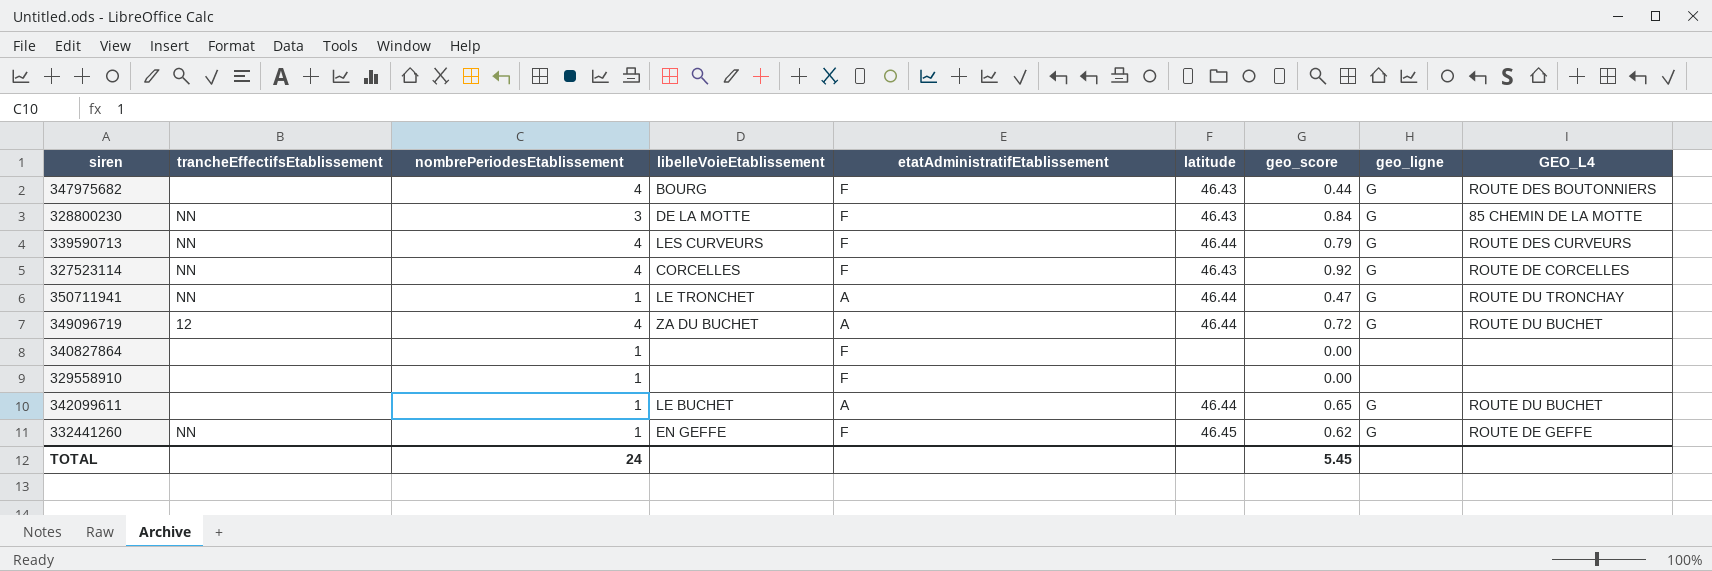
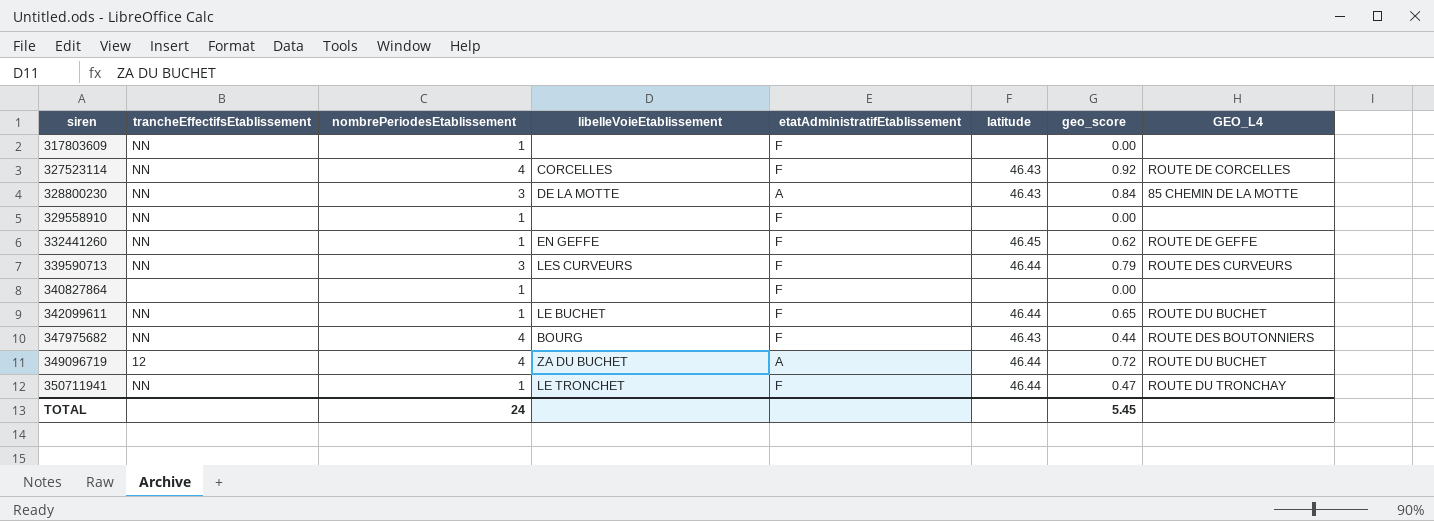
row order: none -> siren ascending
column geo_ligne | position: 8 -> none
row 317803609: none -> NN | 1 | none | F | none | 0.00 | none
328800230 | etatAdministratifEtablissement: F -> A
329558910 | trancheEffectifsEtablissement: none -> NN
339590713 | nombrePeriodesEtablissement: 4 -> 3
342099611 | trancheEffectifsEtablissement: none -> NN
342099611 | etatAdministratifEtablissement: A -> F
347975682 | trancheEffectifsEtablissement: none -> NN
350711941 | etatAdministratifEtablissement: A -> F

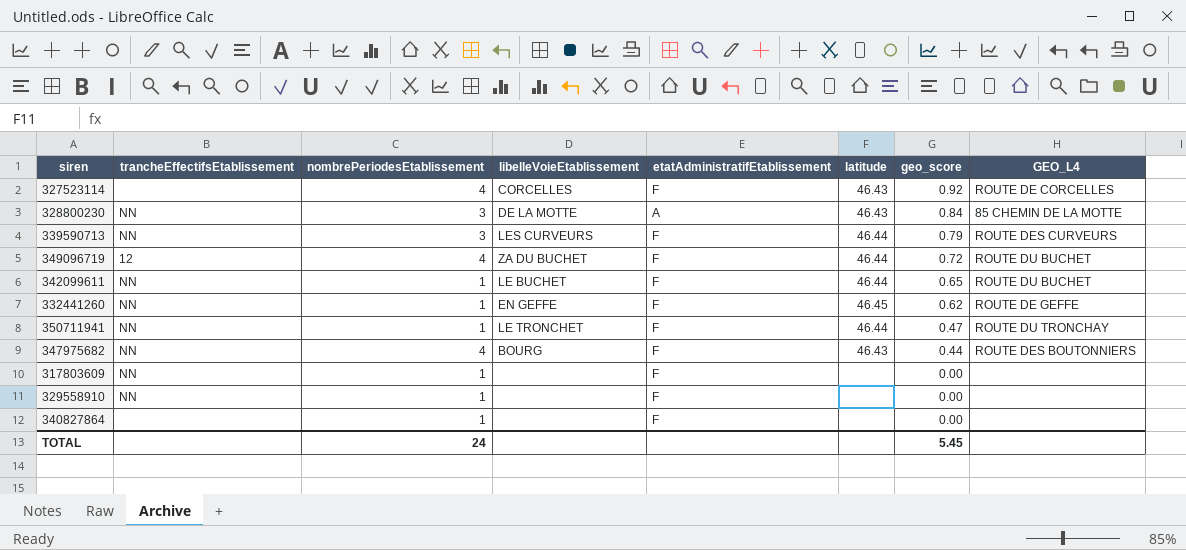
row order: siren ascending -> geo_score descending
327523114 | trancheEffectifsEtablissement: NN -> none
349096719 | etatAdministratifEtablissement: A -> F

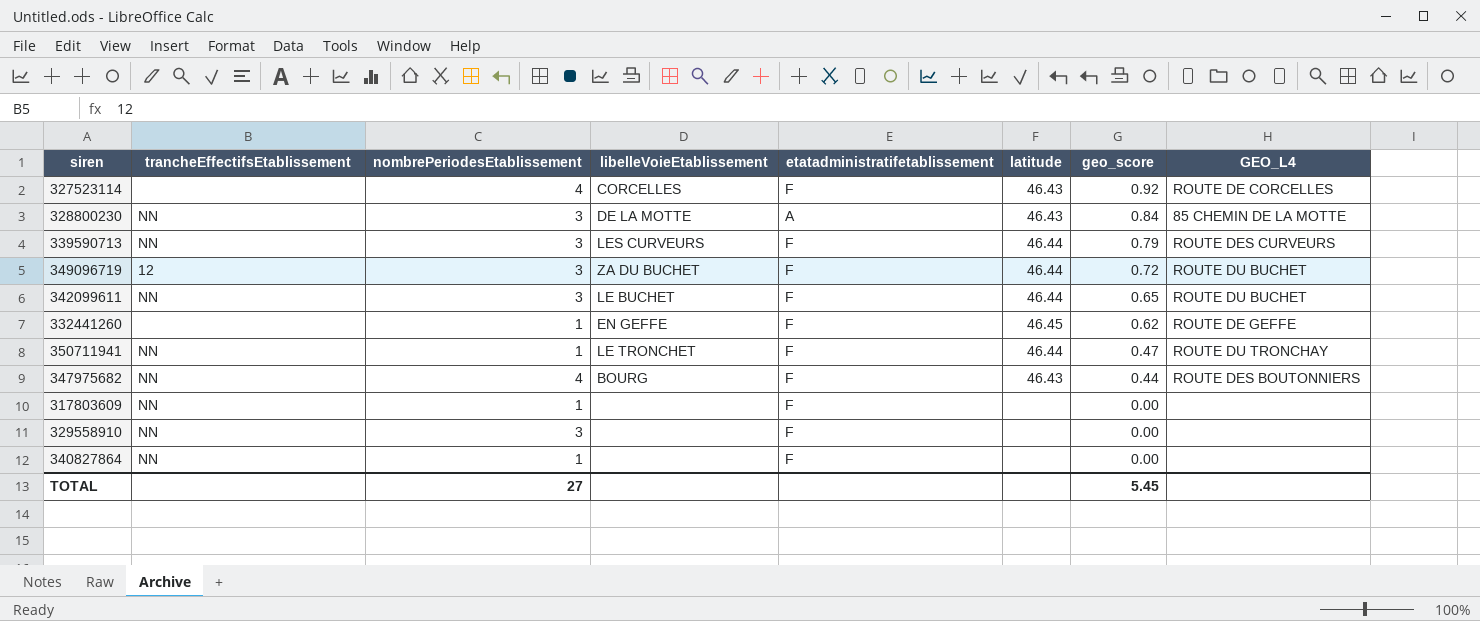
column name: etatAdministratifEtablissement -> etatadministratifetablissement
349096719 | nombrePeriodesEtablissement: 4 -> 3
342099611 | nombrePeriodesEtablissement: 1 -> 3
332441260 | trancheEffectifsEtablissement: NN -> none
329558910 | nombrePeriodesEtablissement: 1 -> 3
340827864 | trancheEffectifsEtablissement: none -> NN
TOTAL | nombrePeriodesEtablissement: 24 -> 27

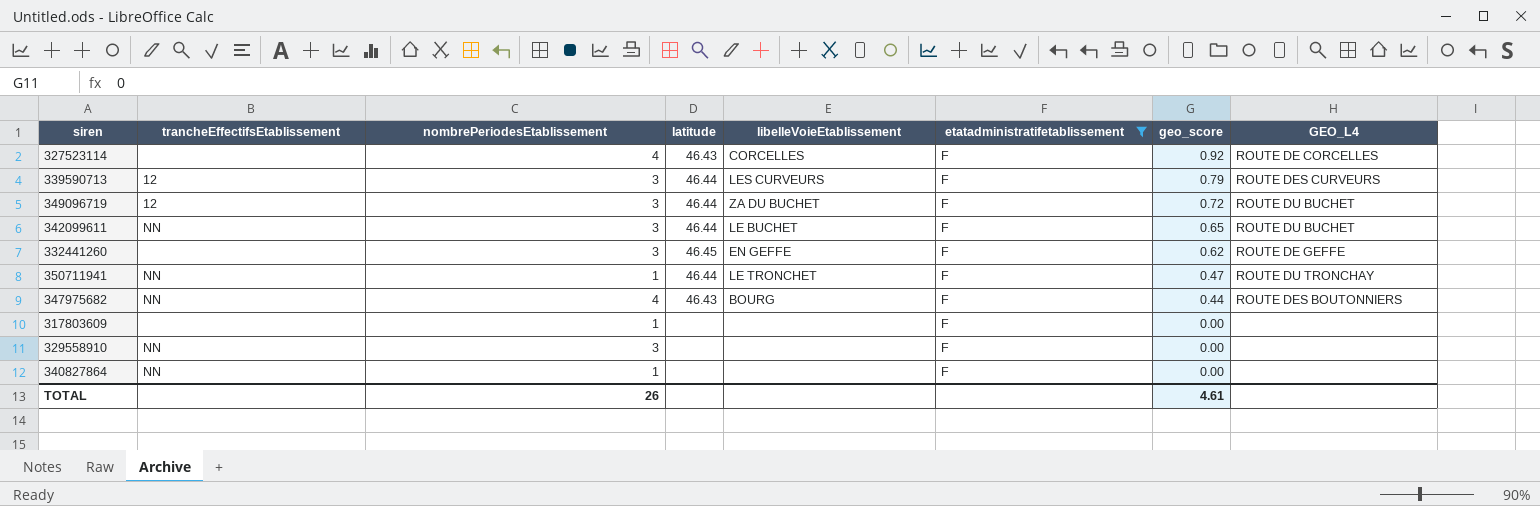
filter: none -> etatadministratifetablissement = F
column latitude | position: 6 -> 4
339590713 | trancheEffectifsEtablissement: NN -> 12
332441260 | nombrePeriodesEtablissement: 1 -> 3
317803609 | trancheEffectifsEtablissement: NN -> none
TOTAL | nombrePeriodesEtablissement: 27 -> 26
TOTAL | geo_score: 5.45 -> 4.61

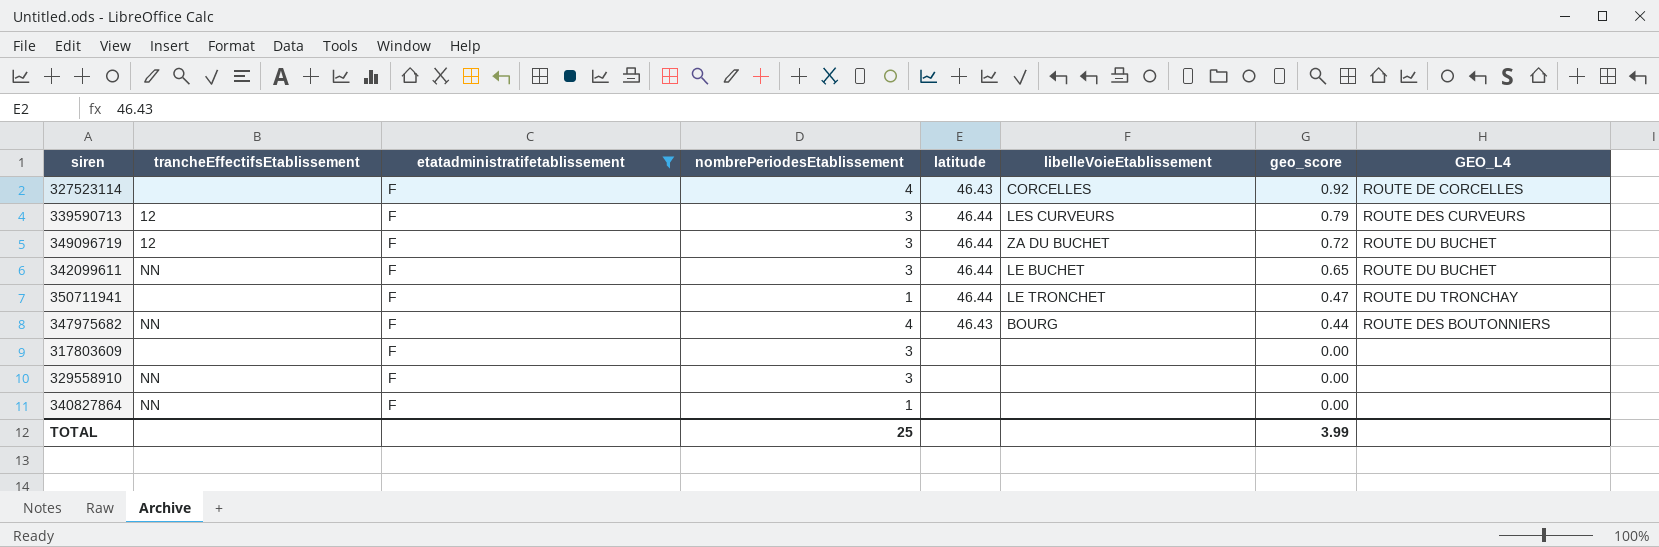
column etatadministratifetablissement | position: 6 -> 3
row 332441260: none | 3 | 46.45 | EN GEFFE | F | 0.62 | ROUTE DE GEFFE -> none
350711941 | trancheEffectifsEtablissement: NN -> none
317803609 | nombrePeriodesEtablissement: 1 -> 3
TOTAL | nombrePeriodesEtablissement: 26 -> 25
TOTAL | geo_score: 4.61 -> 3.99

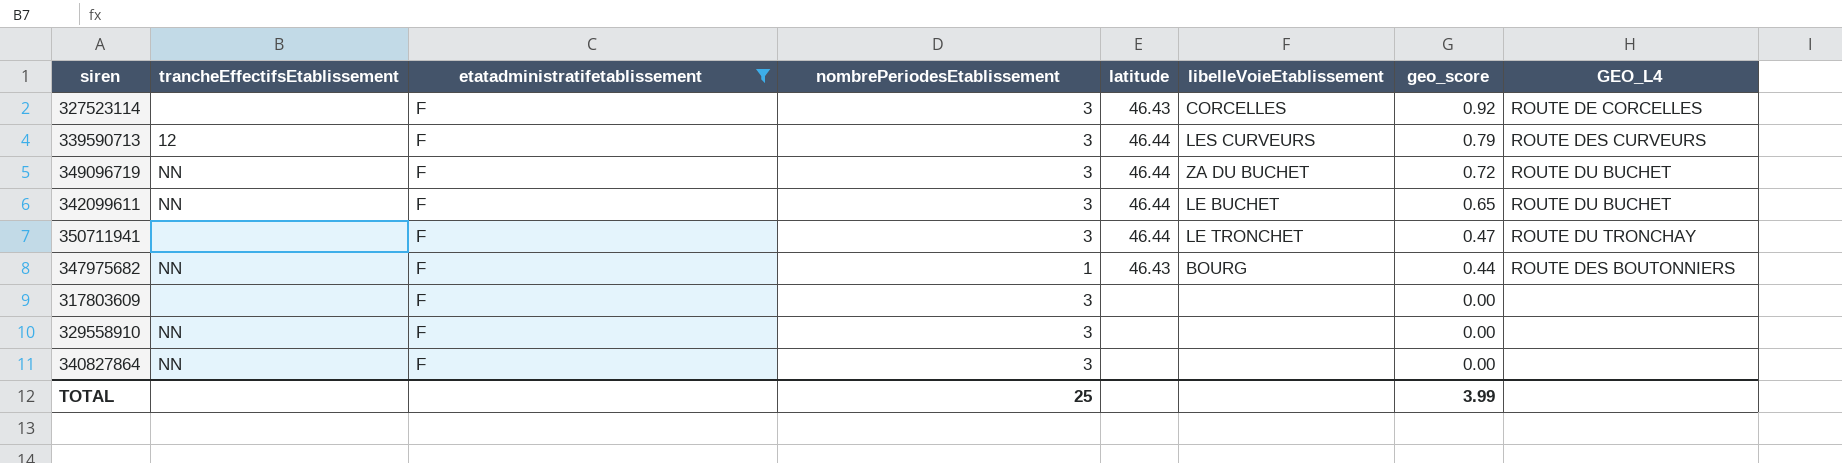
327523114 | nombrePeriodesEtablissement: 4 -> 3
349096719 | trancheEffectifsEtablissement: 12 -> NN
350711941 | nombrePeriodesEtablissement: 1 -> 3
347975682 | nombrePeriodesEtablissement: 4 -> 1
340827864 | nombrePeriodesEtablissement: 1 -> 3

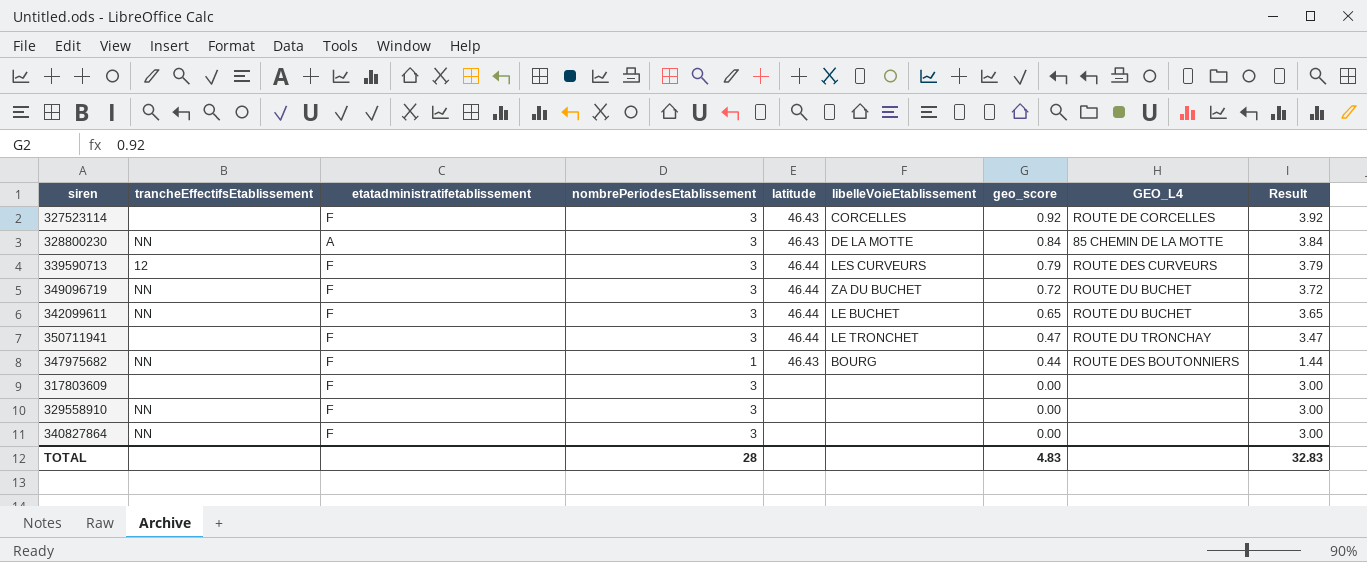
filter: etatadministratifetablissement = F -> none
column Result | formula: none -> [nombrePeriodesEtablissement] + [geo_score]
TOTAL | nombrePeriodesEtablissement: 25 -> 28
TOTAL | geo_score: 3.99 -> 4.83

